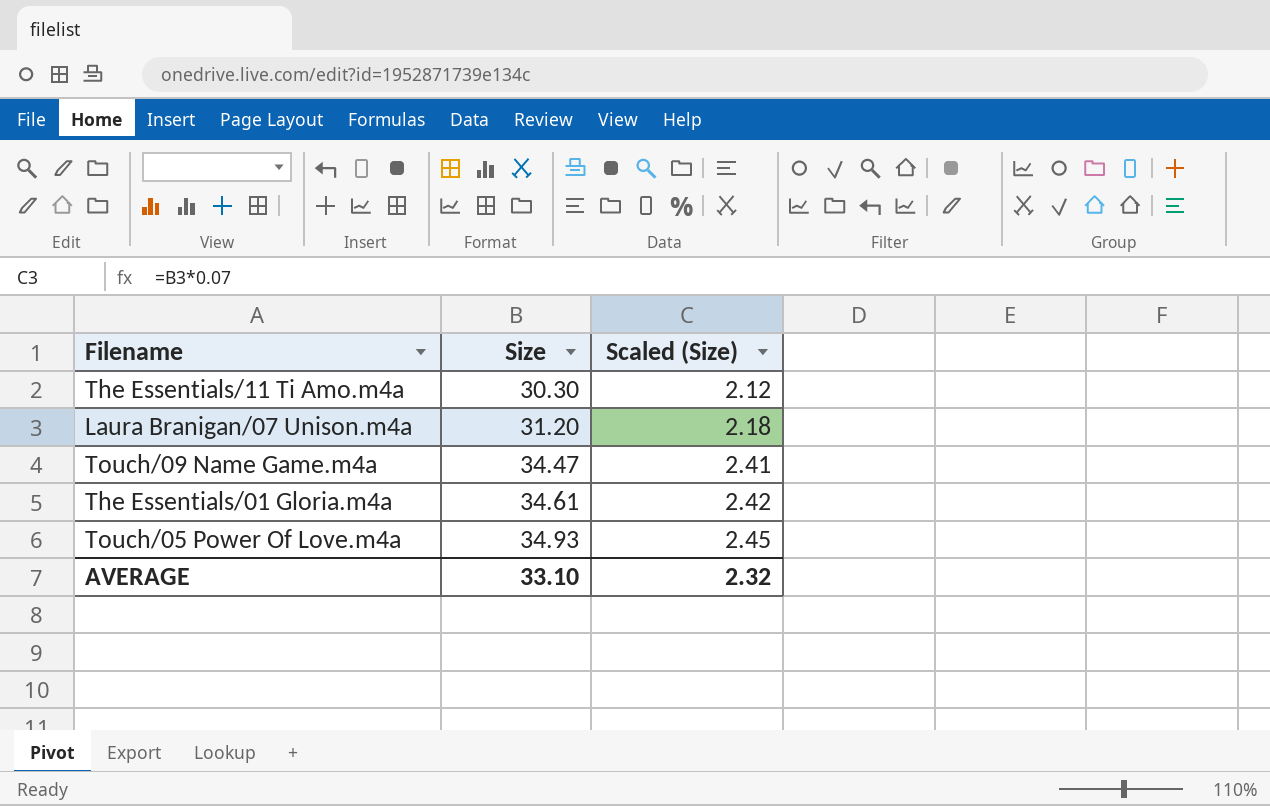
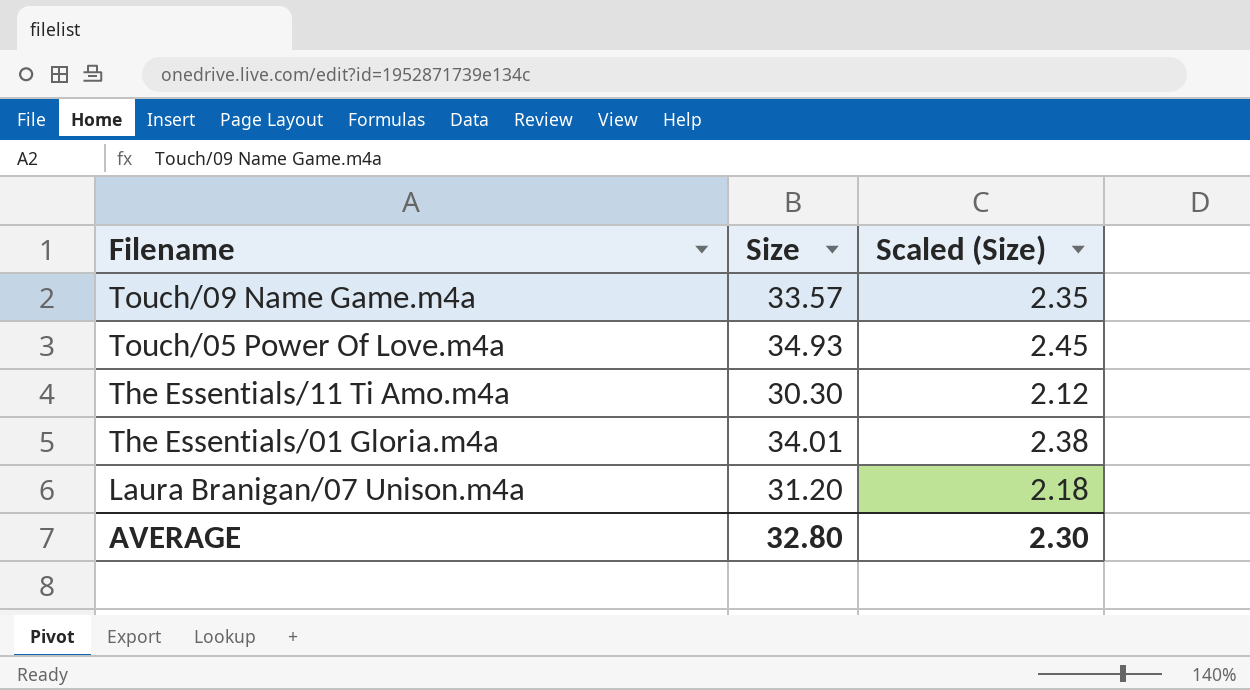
row order: Size ascending -> Filename descending
Touch/09 Name Game.m4a | Size: 34.47 -> 33.57
Touch/09 Name Game.m4a | Scaled (Size): 2.41 -> 2.35
The Essentials/01 Gloria.m4a | Size: 34.61 -> 34.01
The Essentials/01 Gloria.m4a | Scaled (Size): 2.42 -> 2.38
AVERAGE | Size: 33.10 -> 32.80
AVERAGE | Scaled (Size): 2.32 -> 2.30

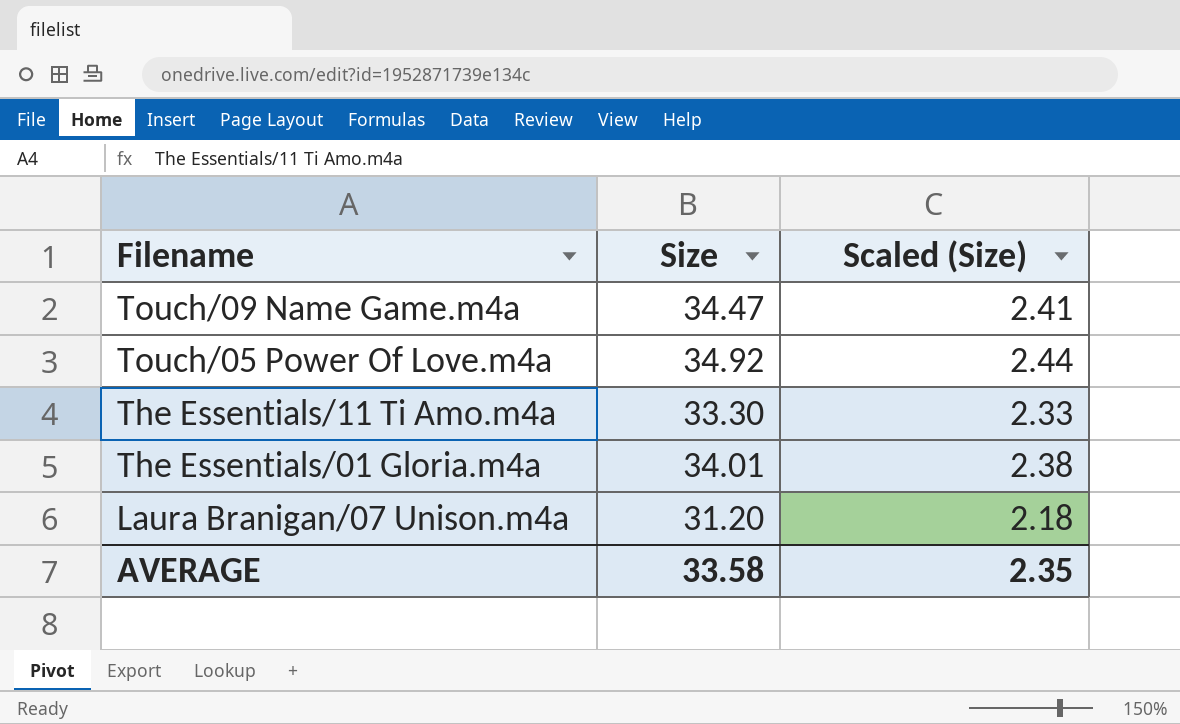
Touch/09 Name Game.m4a | Size: 33.57 -> 34.47
Touch/09 Name Game.m4a | Scaled (Size): 2.35 -> 2.41
Touch/05 Power Of Love.m4a | Size: 34.93 -> 34.92
Touch/05 Power Of Love.m4a | Scaled (Size): 2.45 -> 2.44
The Essentials/11 Ti Amo.m4a | Size: 30.30 -> 33.30
The Essentials/11 Ti Amo.m4a | Scaled (Size): 2.12 -> 2.33
AVERAGE | Size: 32.80 -> 33.58
AVERAGE | Scaled (Size): 2.30 -> 2.35

